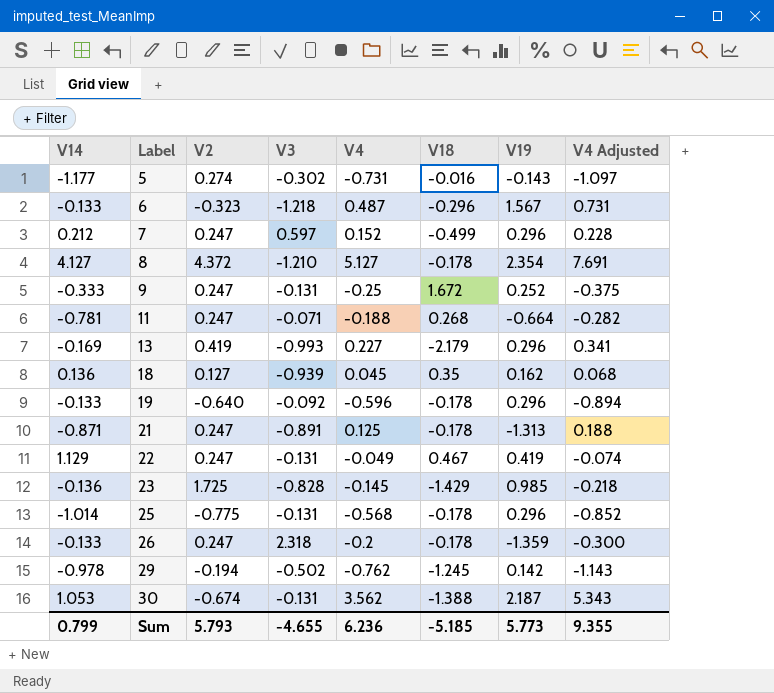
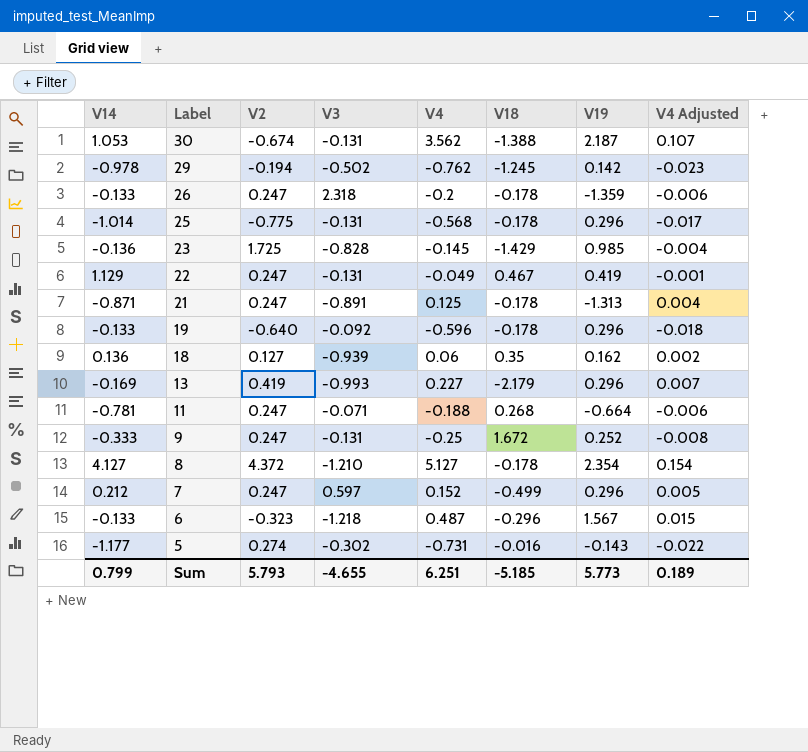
row order: Label ascending -> Label descending
column V4 Adjusted | formula: [V4] * 1.5 -> [V4] * 0.03
18 | V4: 0.045 -> 0.06
Sum | V4: 6.236 -> 6.251
Sum | V4 Adjusted: 9.355 -> 0.189

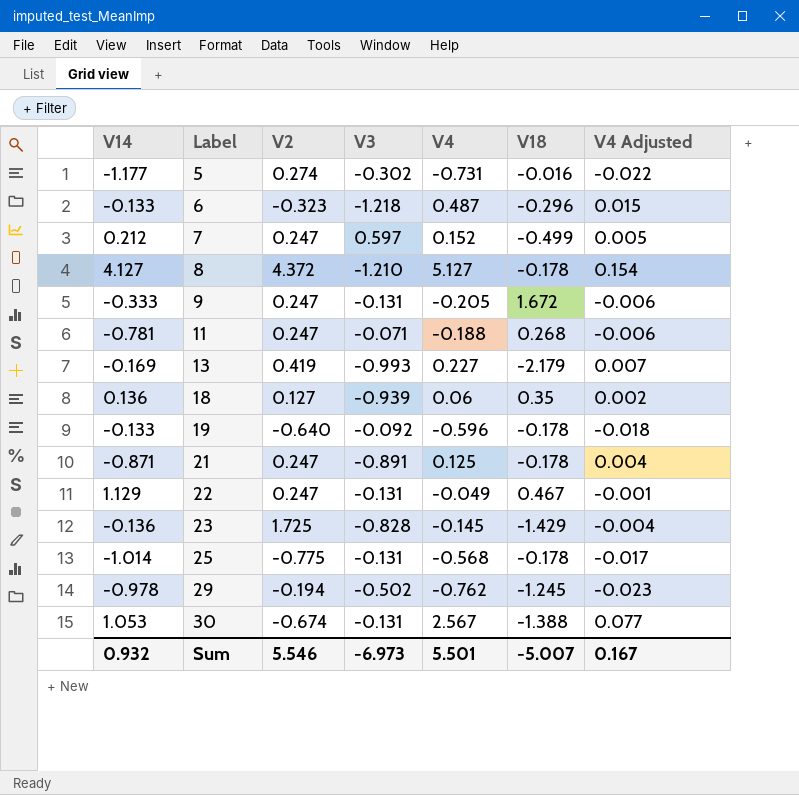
row order: Label descending -> Label ascending
column V19 | position: 7 -> none
row 26: -0.133 | 0.247 | 2.318 | -0.2 | -0.178 | -1.359 | -0.006 -> none
9 | V4: -0.25 -> -0.205
9 | V4 Adjusted: -0.008 -> -0.006
30 | V4: 3.562 -> 2.567
30 | V4 Adjusted: 0.107 -> 0.077
Sum | V14: 0.799 -> 0.932
Sum | V2: 5.793 -> 5.546
Sum | V3: -4.655 -> -6.973
Sum | V4: 6.251 -> 5.501
Sum | V18: -5.185 -> -5.007
Sum | V4 Adjusted: 0.189 -> 0.167

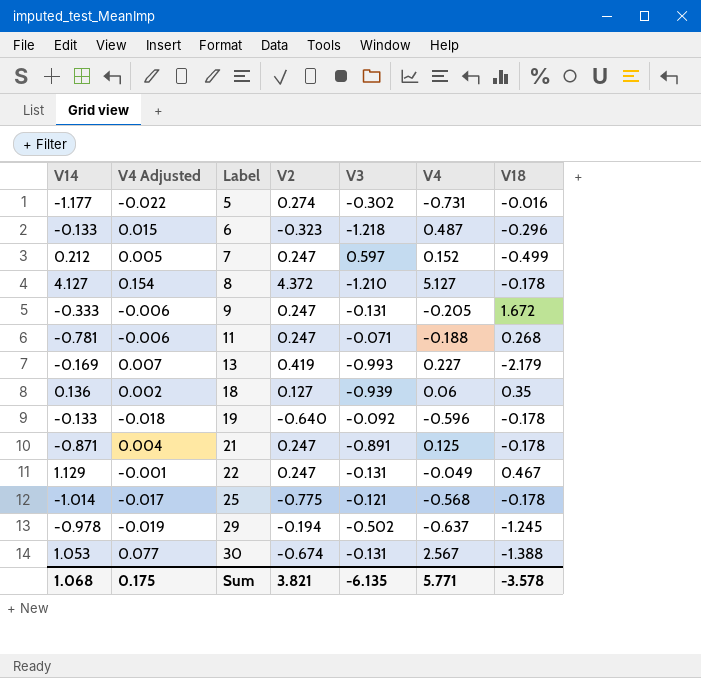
column V4 Adjusted | position: 7 -> 2
row 23: -0.136 | 1.725 | -0.828 | -0.145 | -1.429 | -0.004 -> none
25 | V3: -0.131 -> -0.121
29 | V4 Adjusted: -0.023 -> -0.019
29 | V4: -0.762 -> -0.637
Sum | V14: 0.932 -> 1.068
Sum | V4 Adjusted: 0.167 -> 0.175
Sum | V2: 5.546 -> 3.821
Sum | V3: -6.973 -> -6.135
Sum | V4: 5.501 -> 5.771
Sum | V18: -5.007 -> -3.578

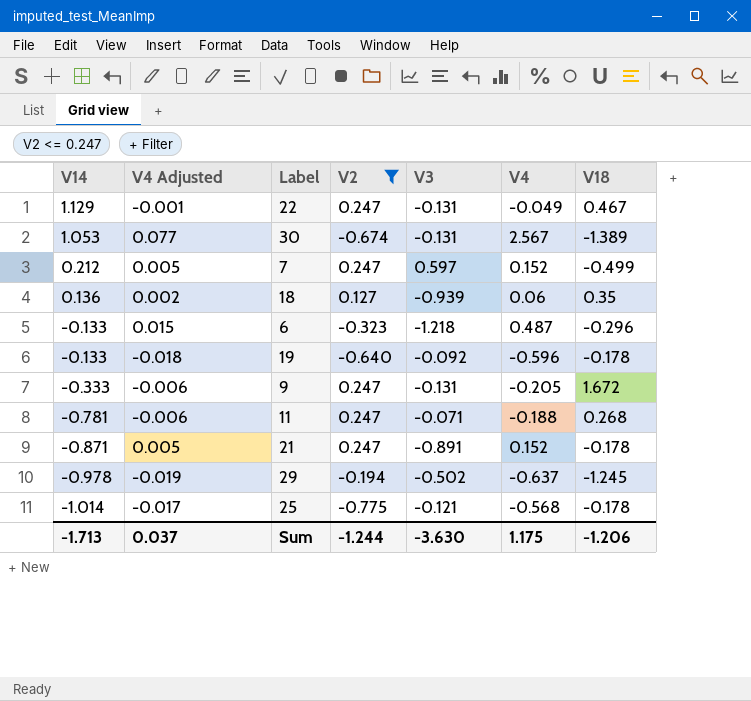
filter: none -> V2 <= 0.247
row order: Label ascending -> V14 descending
30 | V18: -1.388 -> -1.389
21 | V4 Adjusted: 0.004 -> 0.005
21 | V4: 0.125 -> 0.152
Sum | V14: 1.068 -> -1.713
Sum | V4 Adjusted: 0.175 -> 0.037
Sum | V2: 3.821 -> -1.244
Sum | V3: -6.135 -> -3.630
Sum | V4: 5.771 -> 1.175
Sum | V18: -3.578 -> -1.206

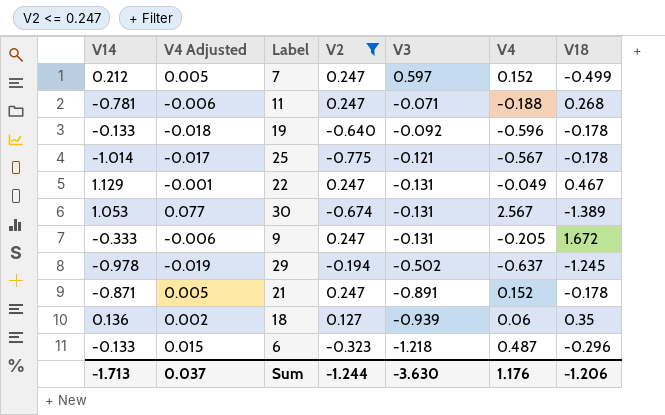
row order: V14 descending -> V3 descending
25 | V4: -0.568 -> -0.567
Sum | V4: 1.175 -> 1.176

